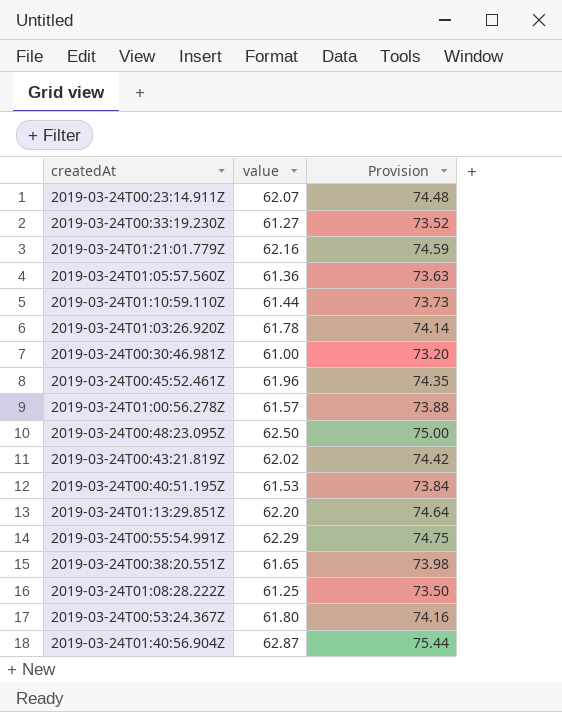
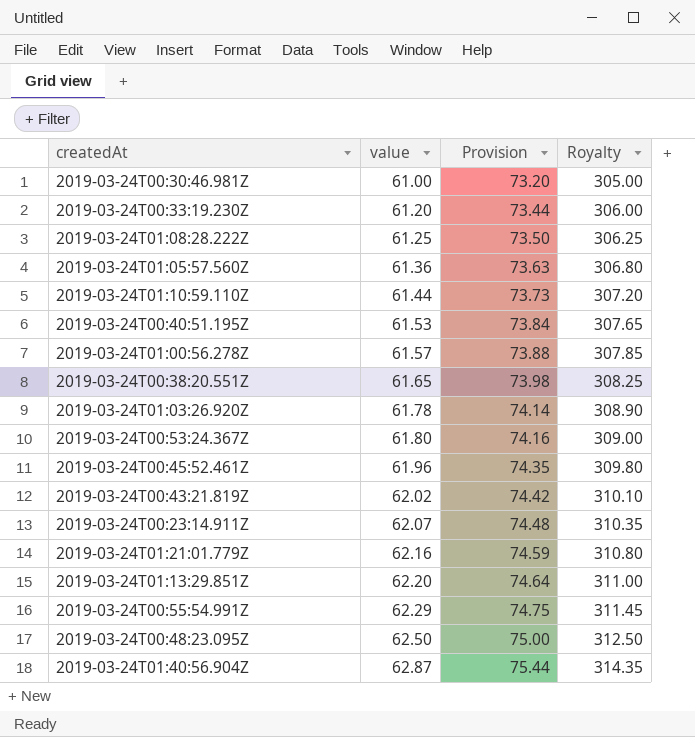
row order: none -> value ascending
column Royalty | formula: none -> [value] * 5
2019-03-24T00:33:19.230Z | value: 61.27 -> 61.20
2019-03-24T00:33:19.230Z | Provision: 73.52 -> 73.44

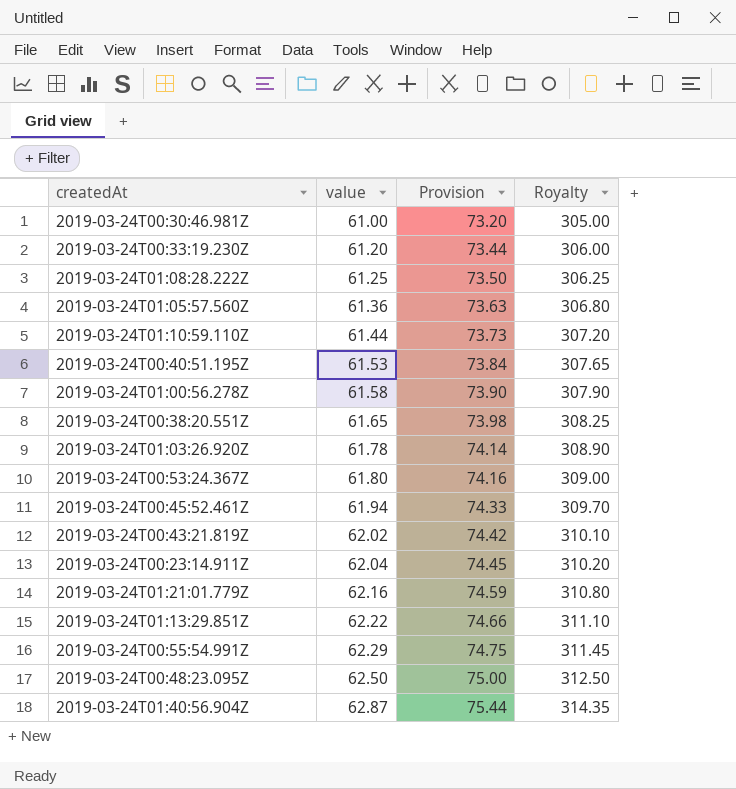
2019-03-24T01:00:56.278Z | value: 61.57 -> 61.58
2019-03-24T01:00:56.278Z | Provision: 73.88 -> 73.90
2019-03-24T01:00:56.278Z | Royalty: 307.85 -> 307.90
2019-03-24T00:45:52.461Z | value: 61.96 -> 61.94
2019-03-24T00:45:52.461Z | Provision: 74.35 -> 74.33
2019-03-24T00:45:52.461Z | Royalty: 309.80 -> 309.70
2019-03-24T00:23:14.911Z | value: 62.07 -> 62.04
2019-03-24T00:23:14.911Z | Provision: 74.48 -> 74.45
2019-03-24T00:23:14.911Z | Royalty: 310.35 -> 310.20
2019-03-24T01:13:29.851Z | value: 62.20 -> 62.22
2019-03-24T01:13:29.851Z | Provision: 74.64 -> 74.66
2019-03-24T01:13:29.851Z | Royalty: 311.00 -> 311.10

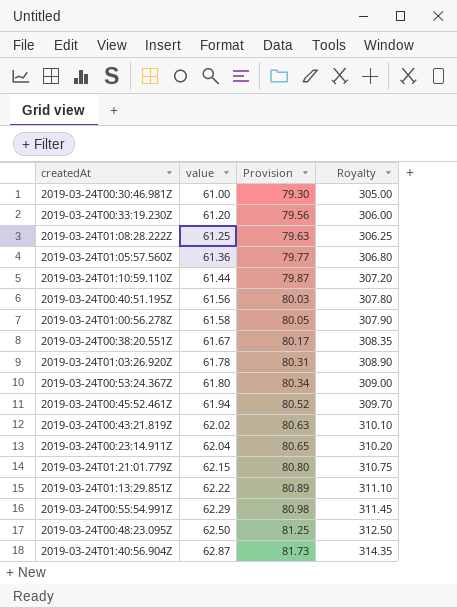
column Provision | formula: [value] * 1.2 -> [value] * 1.3
2019-03-24T00:40:51.195Z | value: 61.53 -> 61.56
2019-03-24T00:40:51.195Z | Royalty: 307.65 -> 307.80
2019-03-24T00:38:20.551Z | value: 61.65 -> 61.67
2019-03-24T00:38:20.551Z | Royalty: 308.25 -> 308.35
2019-03-24T01:21:01.779Z | value: 62.16 -> 62.15
2019-03-24T01:21:01.779Z | Royalty: 310.80 -> 310.75

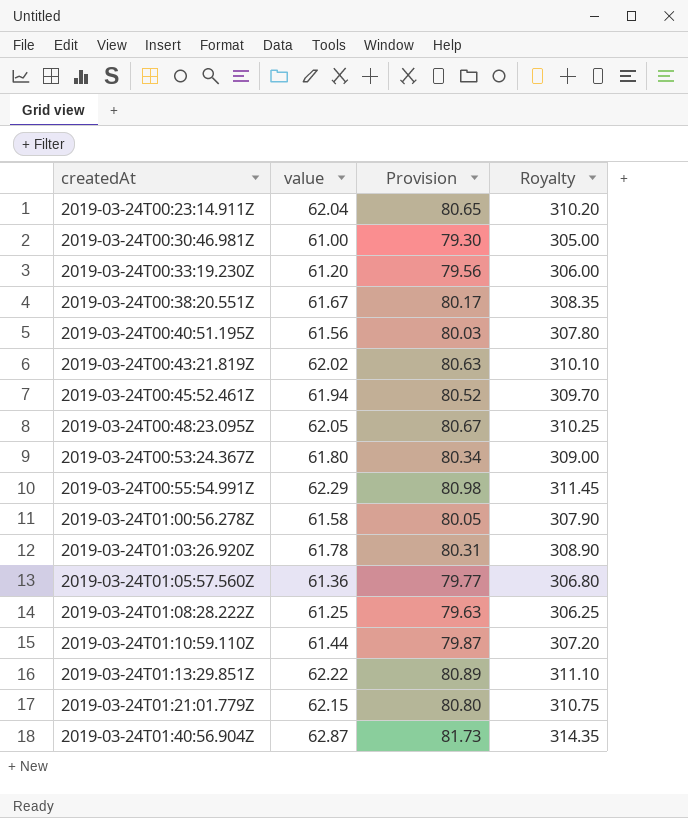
row order: value ascending -> createdAt ascending
2019-03-24T00:48:23.095Z | value: 62.50 -> 62.05
2019-03-24T00:48:23.095Z | Provision: 81.25 -> 80.67
2019-03-24T00:48:23.095Z | Royalty: 312.50 -> 310.25

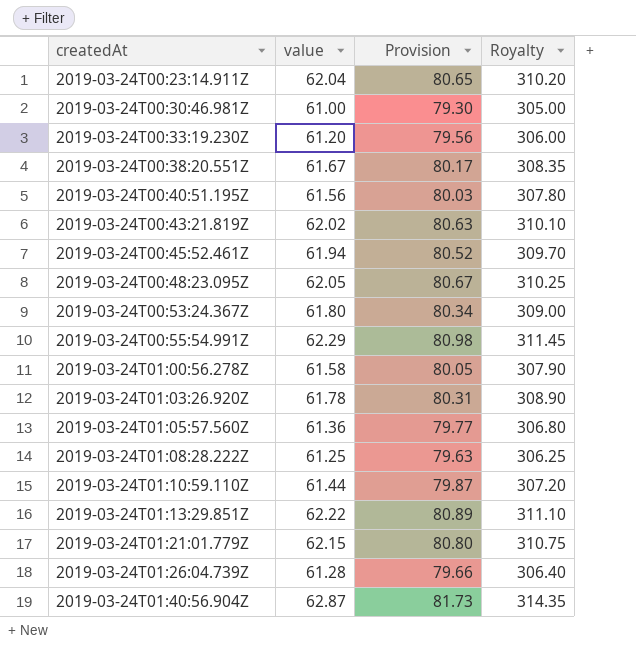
row 2019-03-24T01:26:04.739Z: none -> 61.28 | 79.66 | 306.40

